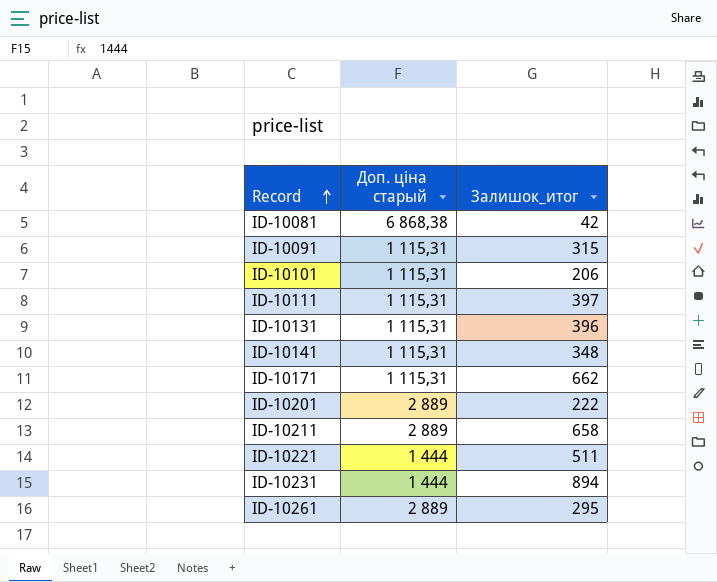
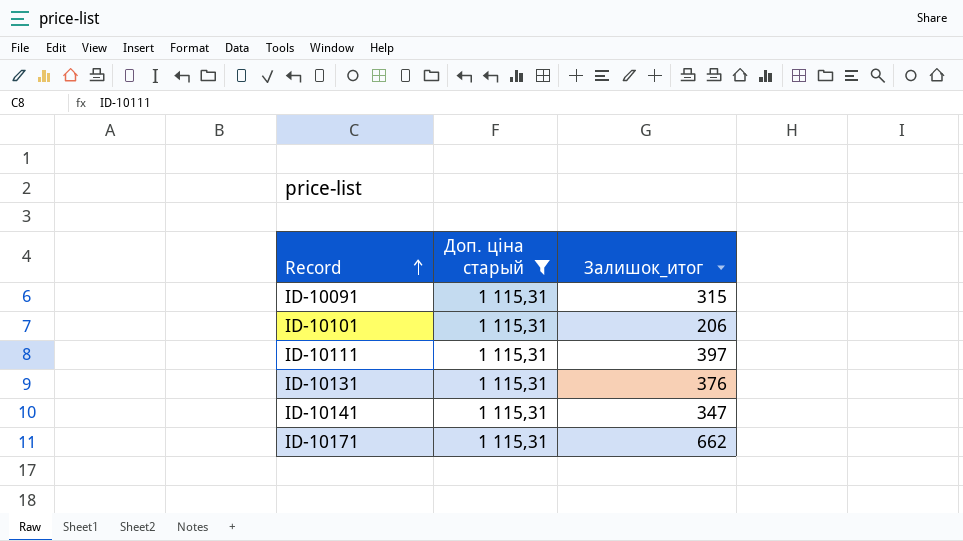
filter: none -> Доп. ціна старый = 1 115,31
ID-10131 | Залишок_итог: 396 -> 376
ID-10141 | Залишок_итог: 348 -> 347

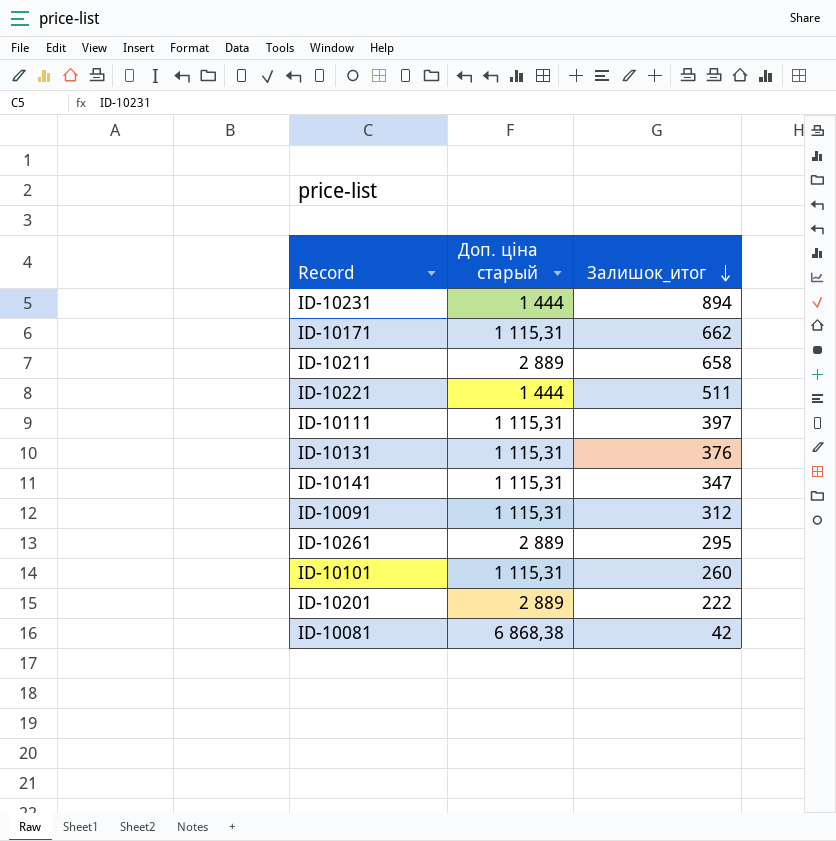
filter: Доп. ціна старый = 1 115,31 -> none
row order: Record ascending -> Залишок_итог descending
ID-10091 | Залишок_итог: 315 -> 312
ID-10101 | Залишок_итог: 206 -> 260

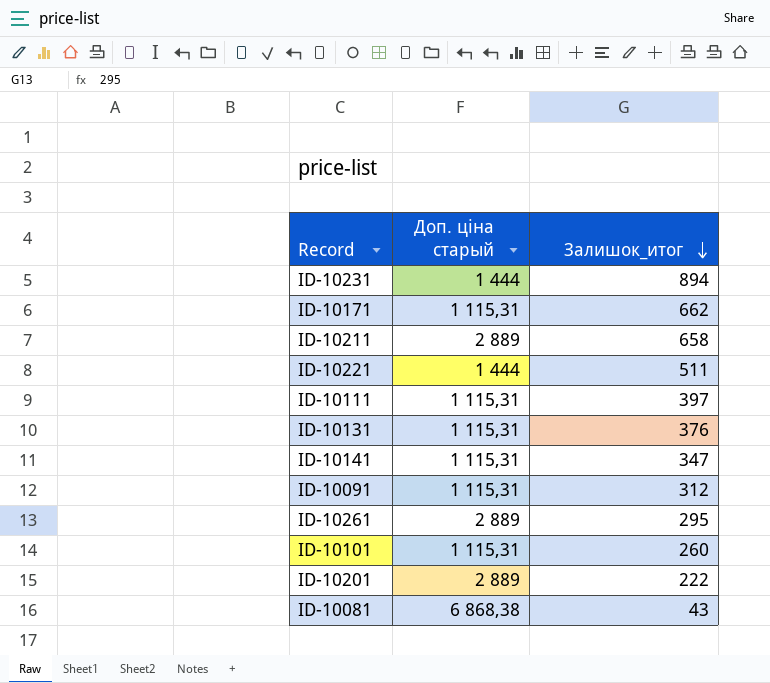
ID-10081 | Залишок_итог: 42 -> 43

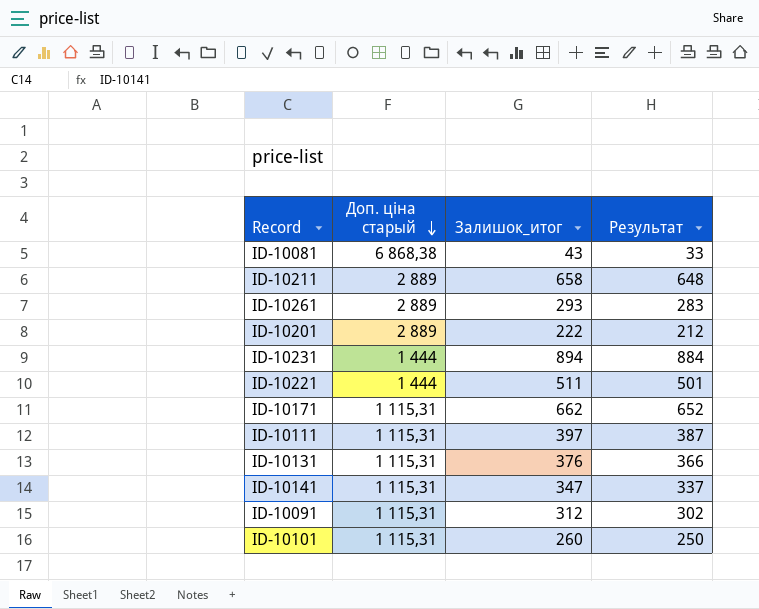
row order: Залишок_итог descending -> Доп. ціна старый descending
column Результат | formula: none -> [Залишок_итог] - 10
ID-10261 | Залишок_итог: 295 -> 293

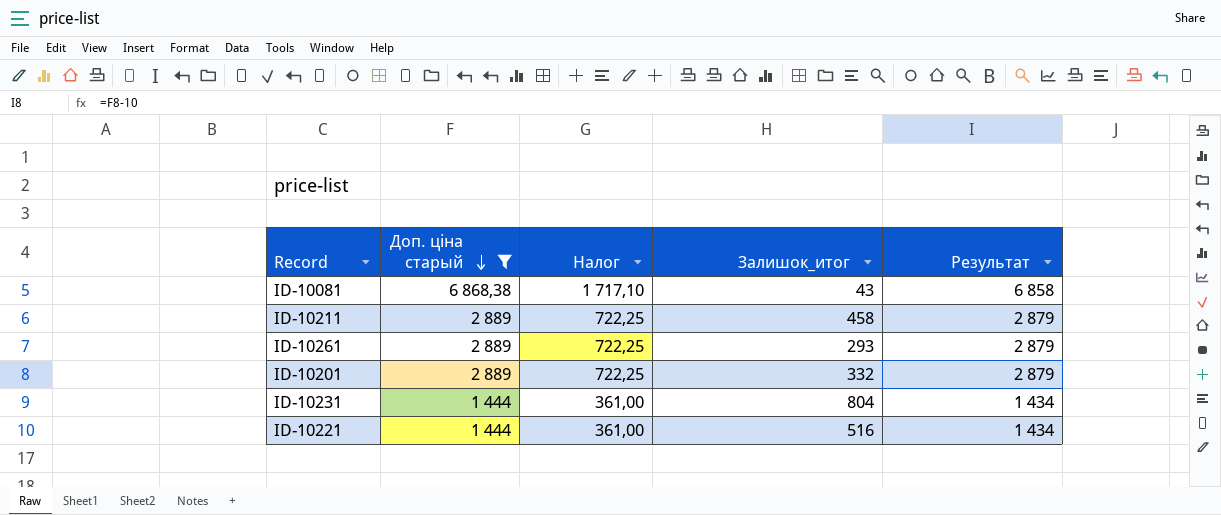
filter: none -> Доп. ціна старый != 1 115,31
column Налог | formula: none -> [Доп. ціна старый] * 0,25
column Результат | formula: [Залишок_итог] - 10 -> [Доп. ціна старый] - 10
ID-10211 | Залишок_итог: 658 -> 458
ID-10201 | Залишок_итог: 222 -> 332
ID-10231 | Залишок_итог: 894 -> 804
ID-10221 | Залишок_итог: 511 -> 516

